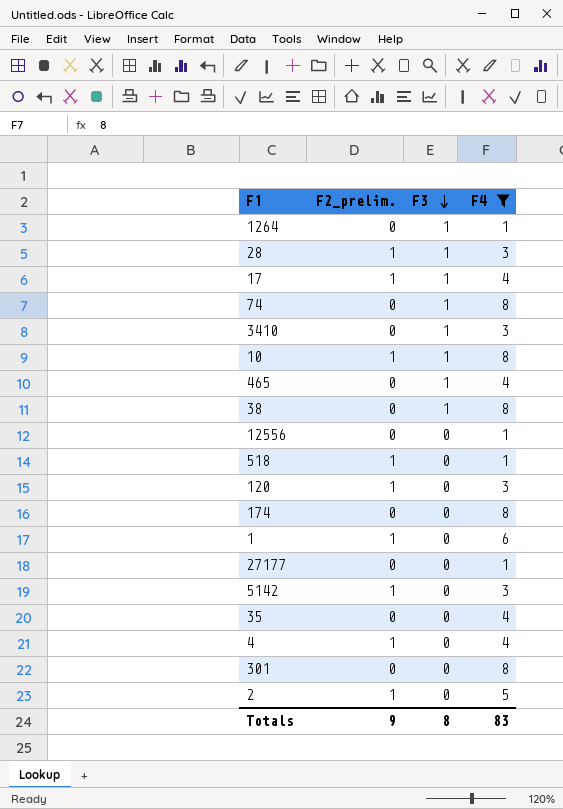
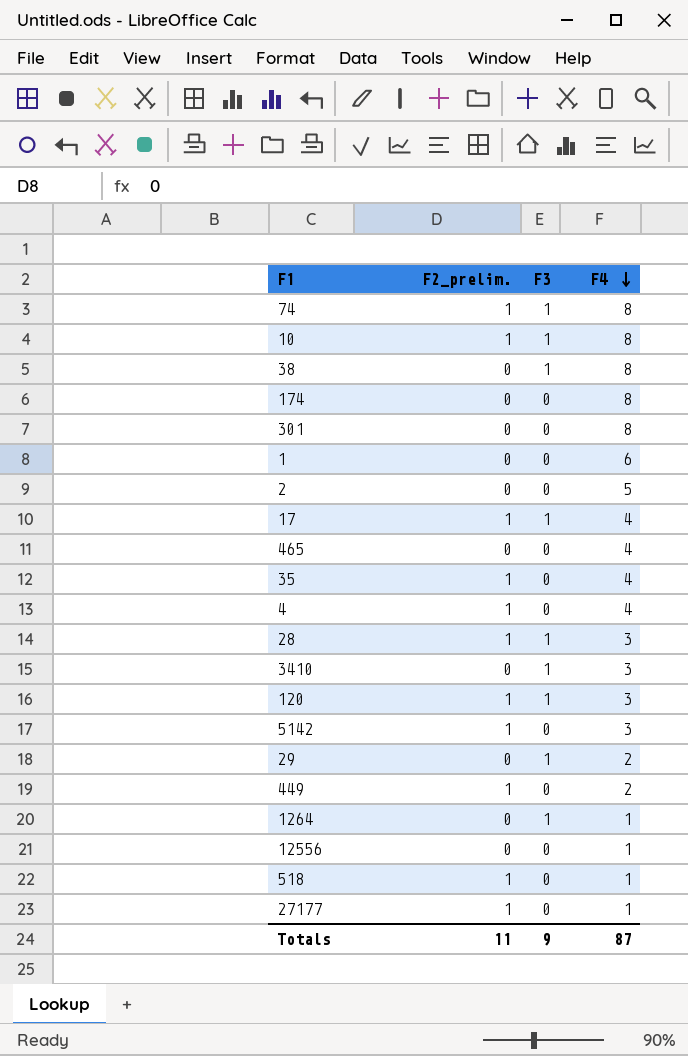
filter: F4 != 2 -> none
row order: F3 descending -> F4 descending
74 | F2_prelim.: 0 -> 1
1 | F2_prelim.: 1 -> 0
2 | F2_prelim.: 1 -> 0
465 | F3: 1 -> 0
35 | F2_prelim.: 0 -> 1
120 | F3: 0 -> 1
27177 | F2_prelim.: 0 -> 1
Totals | F2_prelim.: 9 -> 11
Totals | F3: 8 -> 9
Totals | F4: 83 -> 87

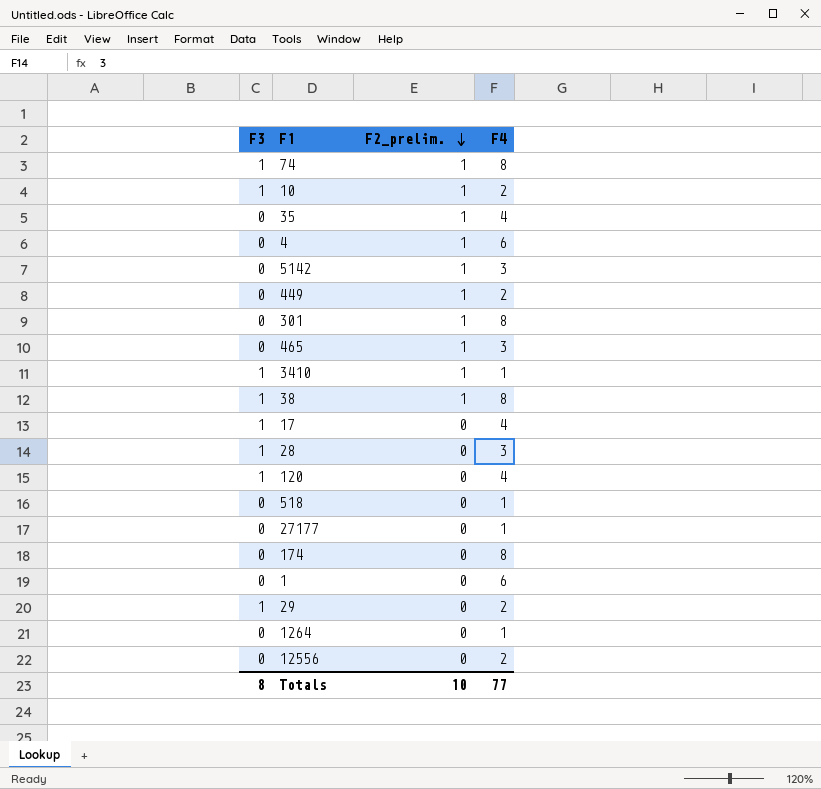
row order: F4 descending -> F2_prelim. descending
column F3 | position: 3 -> 1
row 2: 0 | 0 | 5 -> none
10 | F4: 8 -> 2
4 | F4: 4 -> 6
301 | F2_prelim.: 0 -> 1
465 | F2_prelim.: 0 -> 1
465 | F4: 4 -> 3
3410 | F2_prelim.: 0 -> 1
3410 | F4: 3 -> 1
38 | F2_prelim.: 0 -> 1
17 | F2_prelim.: 1 -> 0
28 | F2_prelim.: 1 -> 0
120 | F2_prelim.: 1 -> 0
120 | F4: 3 -> 4
518 | F2_prelim.: 1 -> 0
27177 | F2_prelim.: 1 -> 0
1264 | F3: 1 -> 0
12556 | F4: 1 -> 2
Totals | F3: 9 -> 8
Totals | F2_prelim.: 11 -> 10
Totals | F4: 87 -> 77

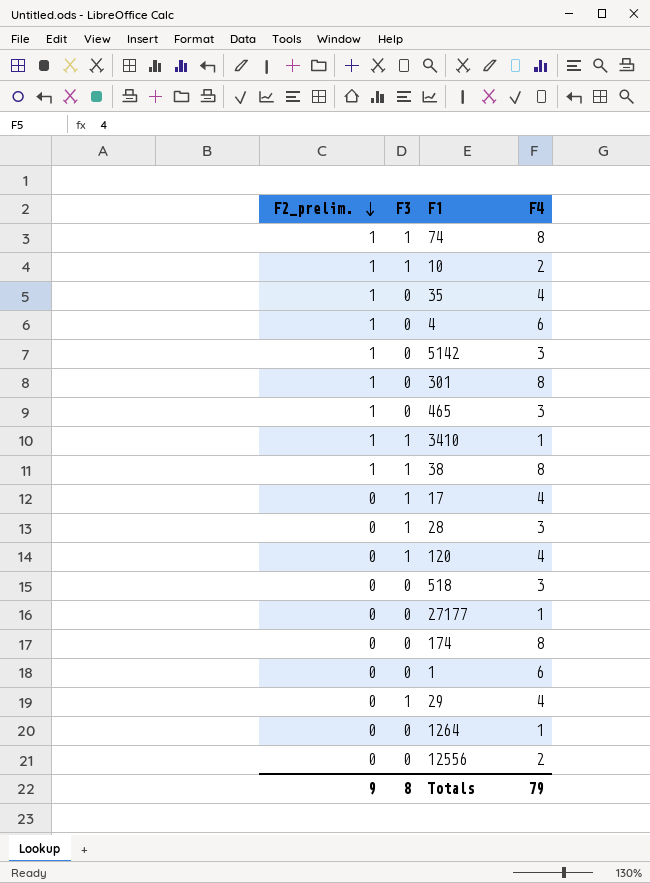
column F2_prelim. | position: 3 -> 1
row 449: 0 | 1 | 2 -> none
518 | F4: 1 -> 3
29 | F4: 2 -> 4
Totals | F2_prelim.: 10 -> 9
Totals | F4: 77 -> 79

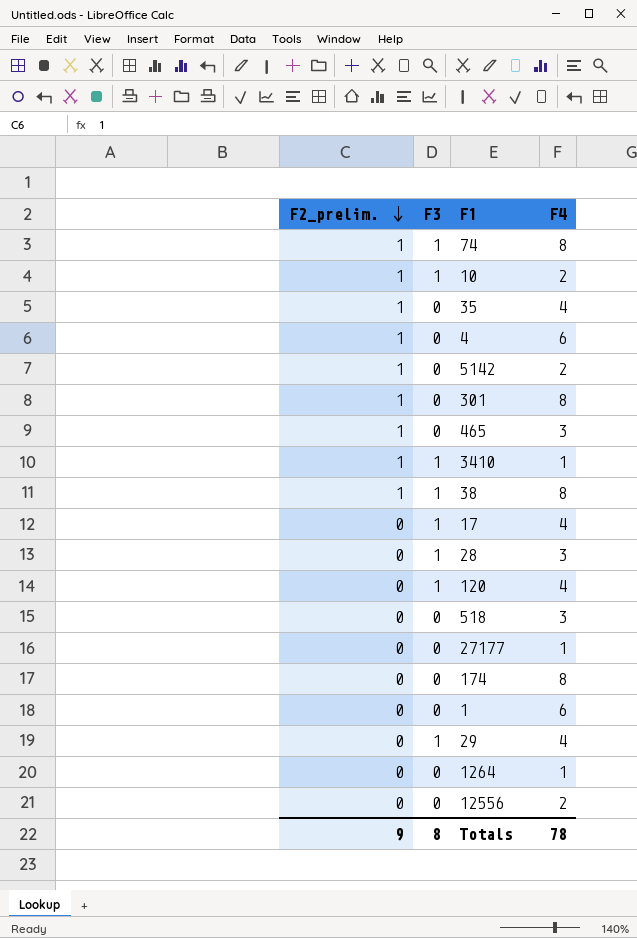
5142 | F4: 3 -> 2
Totals | F4: 79 -> 78

